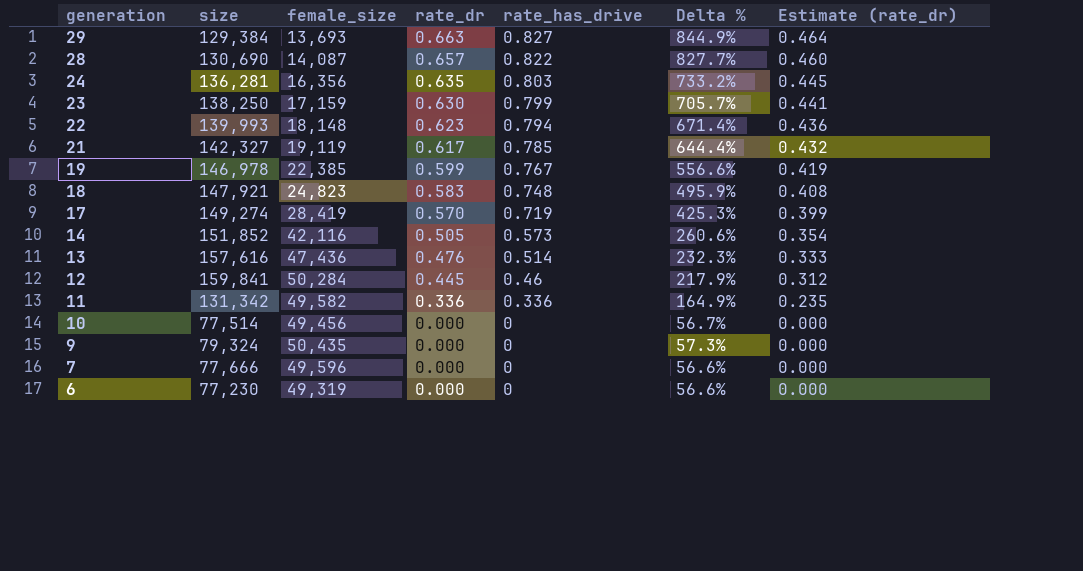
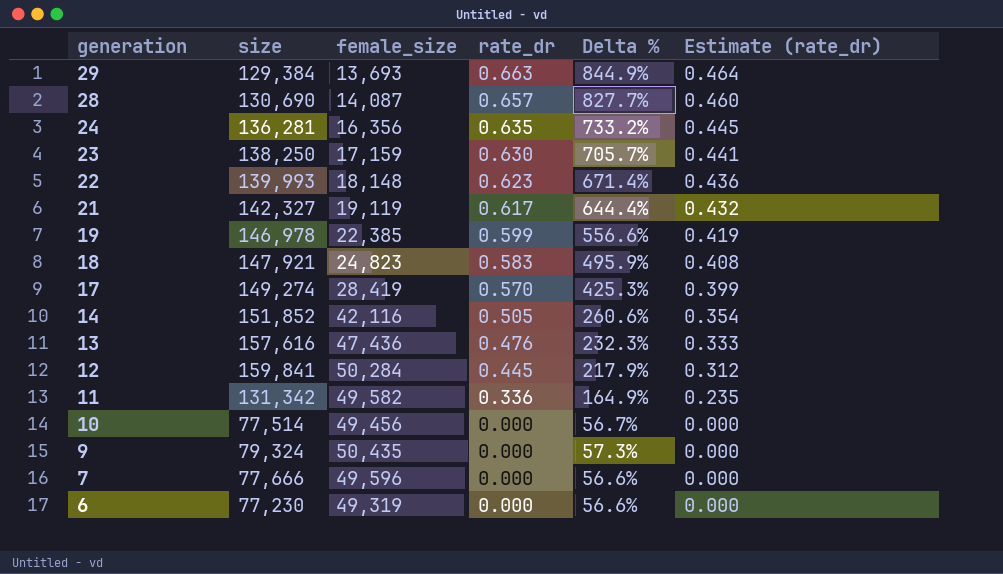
column rate_has_drive | position: 5 -> none

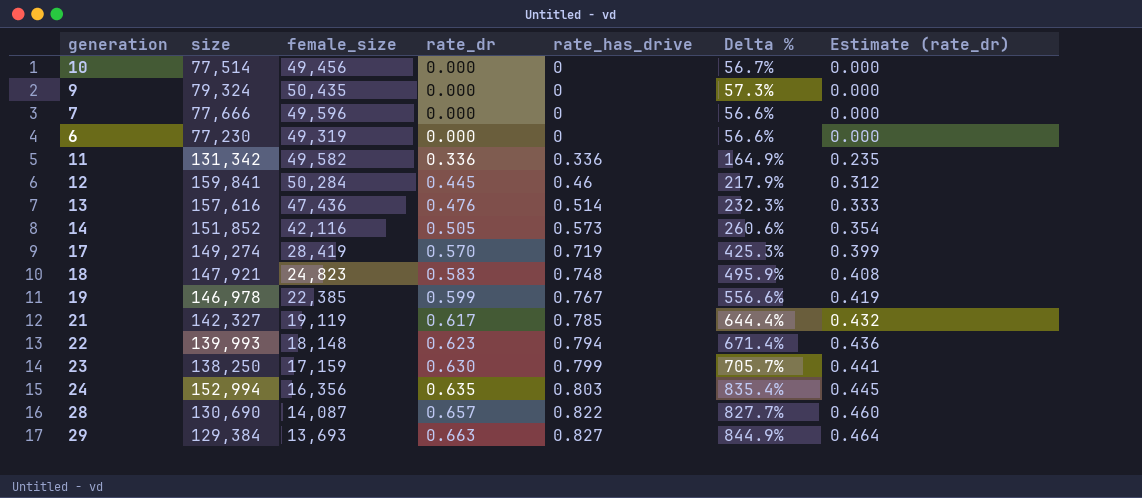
row order: generation descending -> rate_dr ascending
column rate_has_drive | position: none -> 5
24 | size: 136,281 -> 152,994
24 | Delta %: 733.2% -> 835.4%

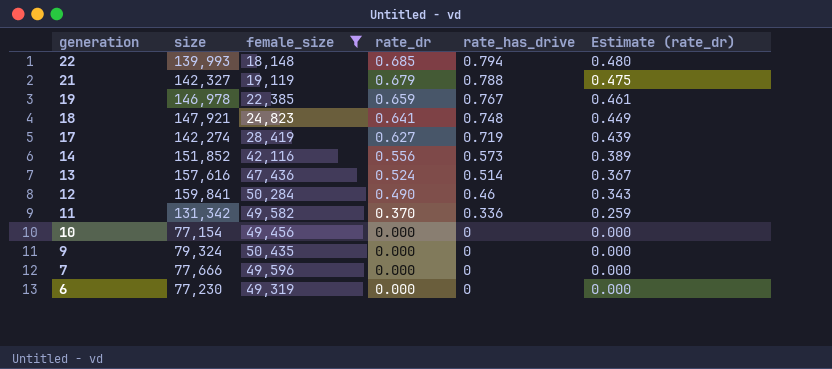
filter: none -> female_size >= 18,148
row order: rate_dr ascending -> generation descending
column Delta % | formula: ([size] - [female_size]) / [female_size] -> none
22 | rate_dr: 0.623 -> 0.685
22 | Estimate (rate_dr): 0.436 -> 0.480
21 | rate_dr: 0.617 -> 0.679
21 | rate_has_drive: 0.785 -> 0.788
21 | Estimate (rate_dr): 0.432 -> 0.475
19 | rate_dr: 0.599 -> 0.659
19 | Estimate (rate_dr): 0.419 -> 0.461
18 | rate_dr: 0.583 -> 0.641
18 | Estimate (rate_dr): 0.408 -> 0.449
17 | size: 149,274 -> 142,274
17 | rate_dr: 0.570 -> 0.627
17 | Estimate (rate_dr): 0.399 -> 0.439
14 | rate_dr: 0.505 -> 0.556
14 | Estimate (rate_dr): 0.354 -> 0.389
13 | rate_dr: 0.476 -> 0.524
13 | Estimate (rate_dr): 0.333 -> 0.367
12 | rate_dr: 0.445 -> 0.490
12 | Estimate (rate_dr): 0.312 -> 0.343
11 | rate_dr: 0.336 -> 0.370
11 | Estimate (rate_dr): 0.235 -> 0.259
10 | size: 77,514 -> 77,154

